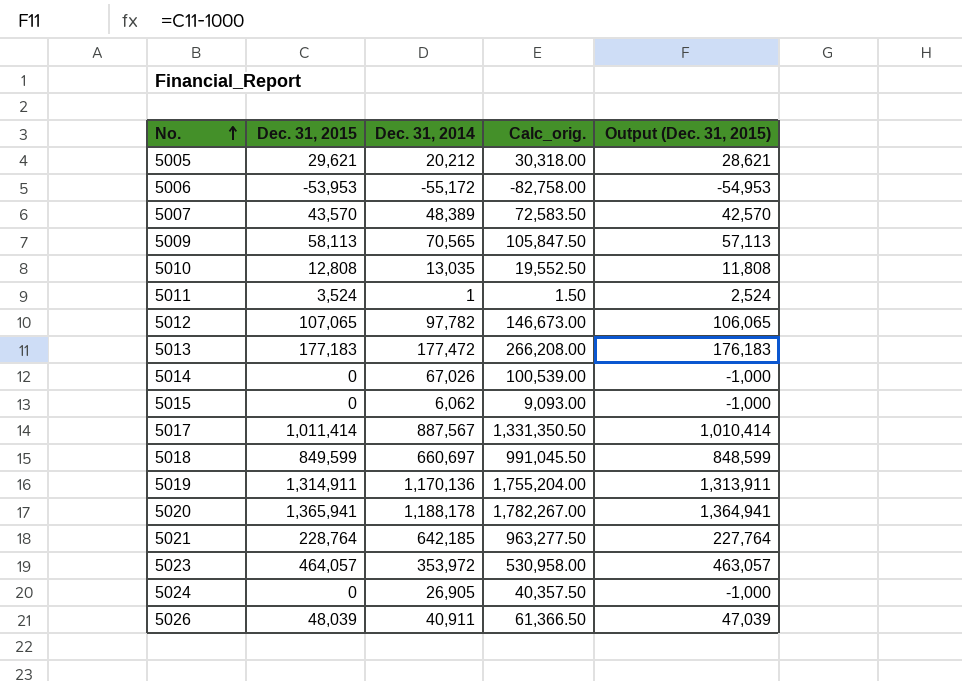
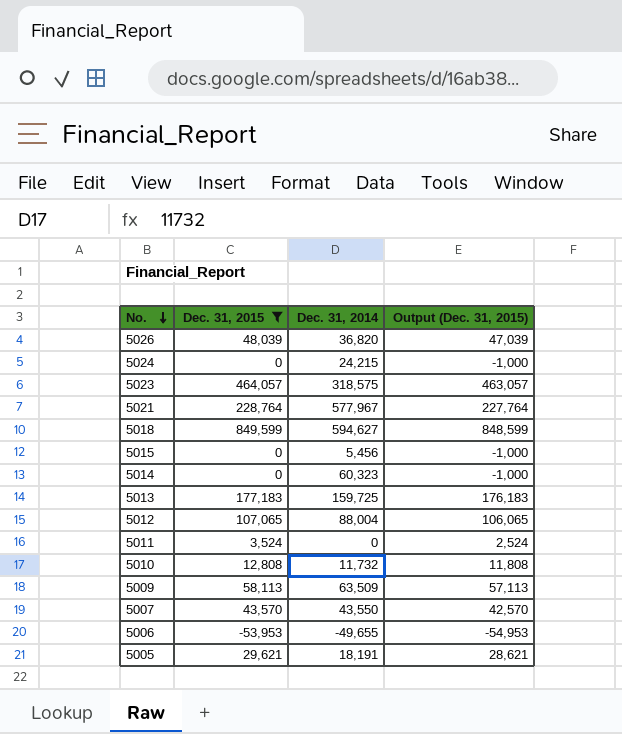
filter: none -> Dec. 31, 2015 <= 849,599
row order: No. ascending -> No. descending
column Calc_orig. | formula: [Dec. 31, 2014] * 1.5 -> none
5026 | Dec. 31, 2014: 40,911 -> 36,820
5024 | Dec. 31, 2014: 26,905 -> 24,215
5023 | Dec. 31, 2014: 353,972 -> 318,575
5021 | Dec. 31, 2014: 642,185 -> 577,967
5018 | Dec. 31, 2014: 660,697 -> 594,627
5015 | Dec. 31, 2014: 6,062 -> 5,456
5014 | Dec. 31, 2014: 67,026 -> 60,323
5013 | Dec. 31, 2014: 177,472 -> 159,725
5012 | Dec. 31, 2014: 97,782 -> 88,004
5011 | Dec. 31, 2014: 1 -> 0
5010 | Dec. 31, 2014: 13,035 -> 11,732
5009 | Dec. 31, 2014: 70,565 -> 63,509
5007 | Dec. 31, 2014: 48,389 -> 43,550
5006 | Dec. 31, 2014: -55,172 -> -49,655
5005 | Dec. 31, 2014: 20,212 -> 18,191

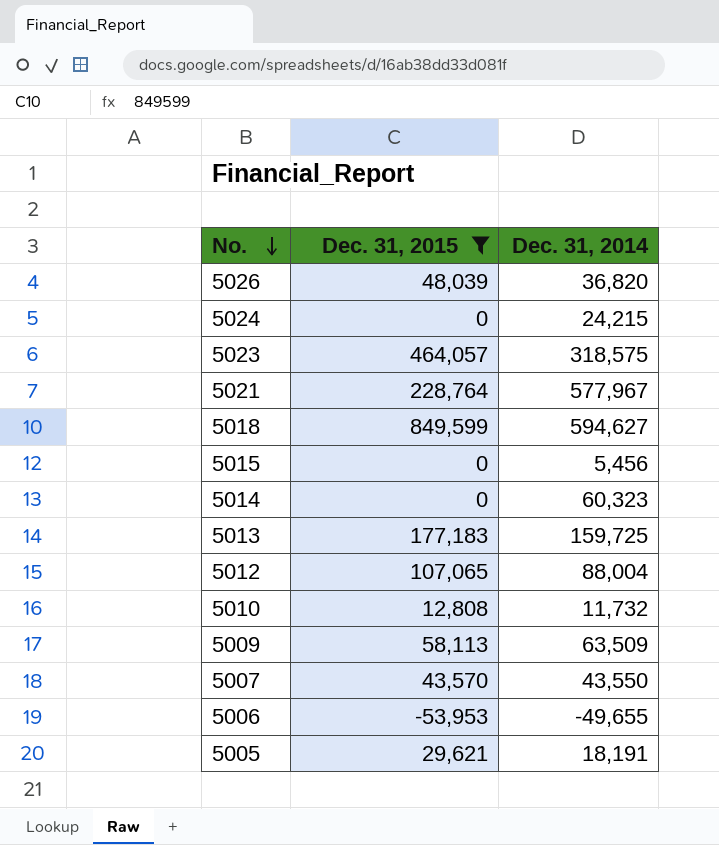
column Output (Dec. 31, 2015) | formula: [Dec. 31, 2015] - 1000 -> none
row 5011: 3,524 | 0 | 2,524 -> none

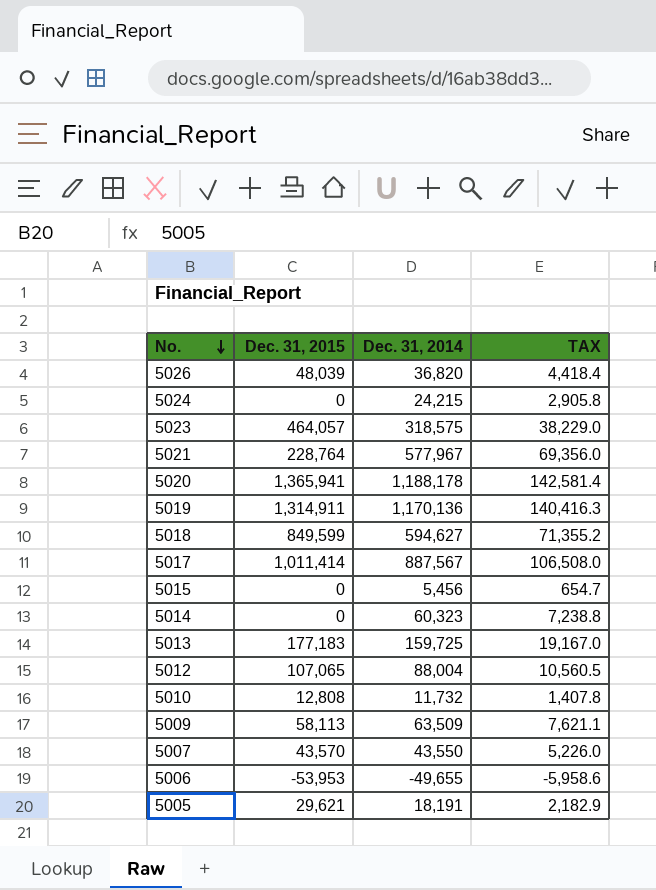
filter: Dec. 31, 2015 <= 849,599 -> none
column TAX | formula: none -> [Dec. 31, 2014] * 0.12

